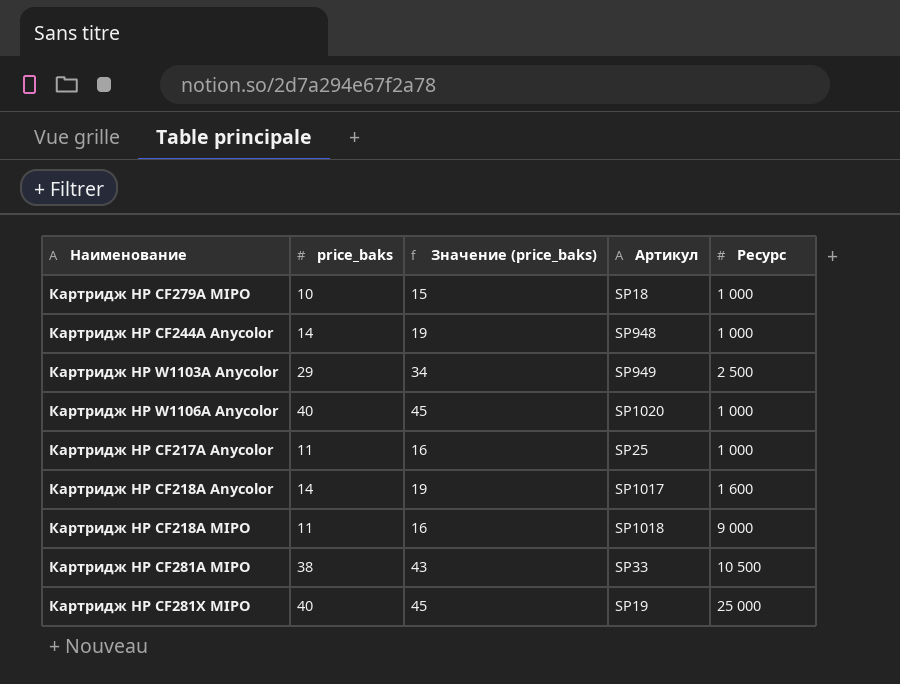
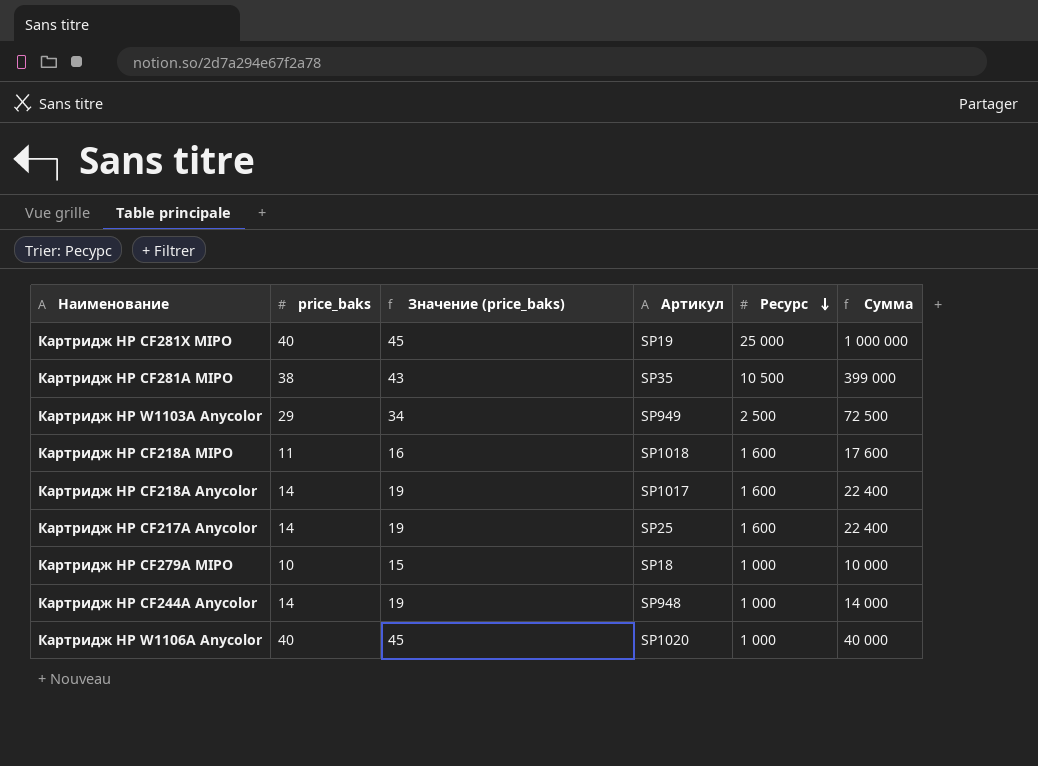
row order: none -> Ресурс descending
column Сумма | formula: none -> [price_baks] * [Ресурс]
Картридж HP CF281A MIPO | Артикул: SP33 -> SP35
Картридж HP CF218A MIPO | Ресурс: 9 000 -> 1 600
Картридж HP CF217A Anycolor | price_baks: 11 -> 14
Картридж HP CF217A Anycolor | Значение (price_baks): 16 -> 19
Картридж HP CF217A Anycolor | Ресурс: 1 000 -> 1 600

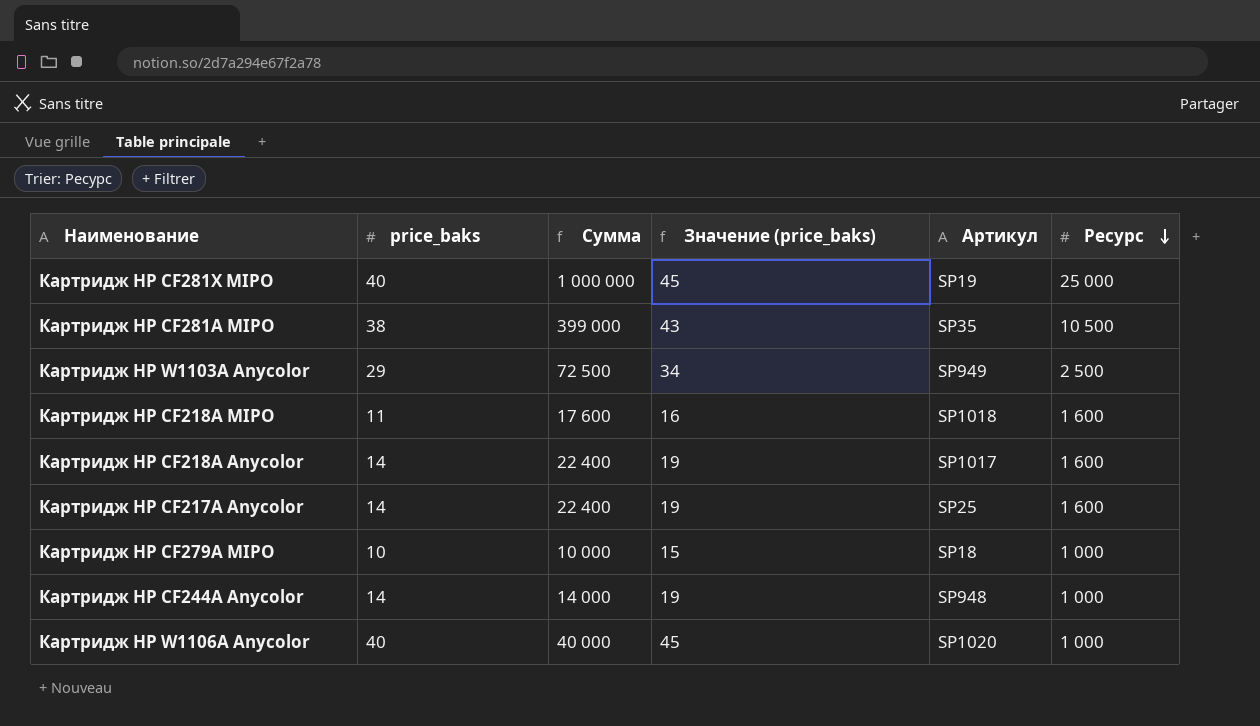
column Сумма | position: 6 -> 3

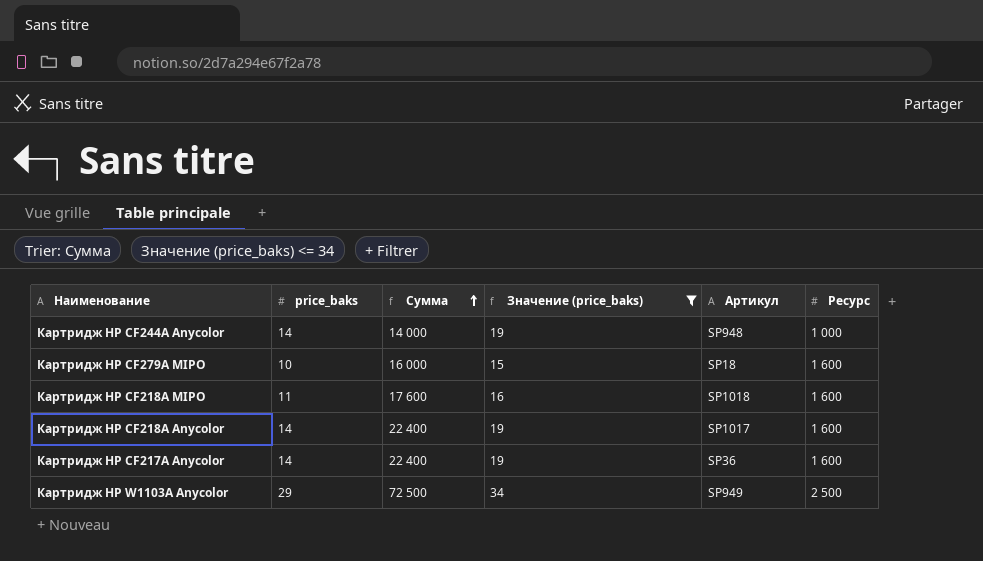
filter: none -> Значение (price_baks) <= 34
row order: Ресурс descending -> Сумма ascending
Картридж HP CF279A MIPO | Сумма: 10 000 -> 16 000
Картридж HP CF279A MIPO | Ресурс: 1 000 -> 1 600
Картридж HP CF217A Anycolor | Артикул: SP25 -> SP36

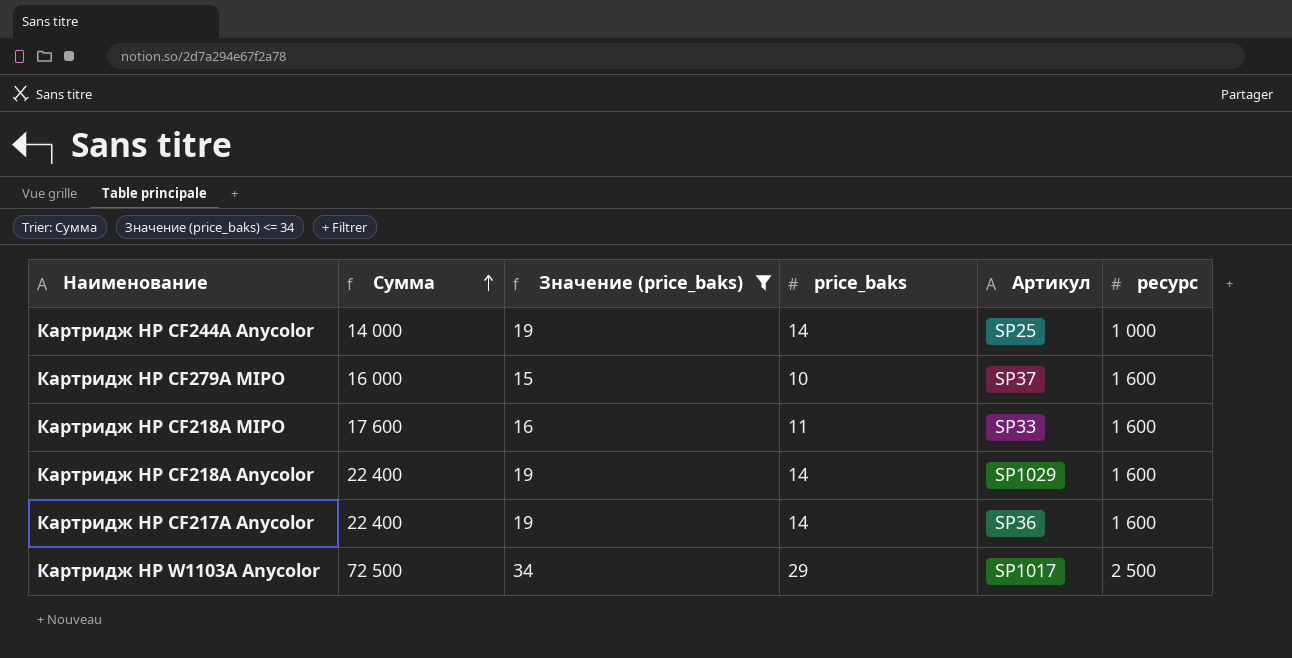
column price_baks | position: 2 -> 4
column name: Ресурс -> ресурс
Картридж HP CF244A Anycolor | Артикул: SP948 -> SP25
Картридж HP CF279A MIPO | Артикул: SP18 -> SP37
Картридж HP CF218A MIPO | Артикул: SP1018 -> SP33
Картридж HP CF218A Anycolor | Артикул: SP1017 -> SP1029
Картридж HP W1103A Anycolor | Артикул: SP949 -> SP1017

